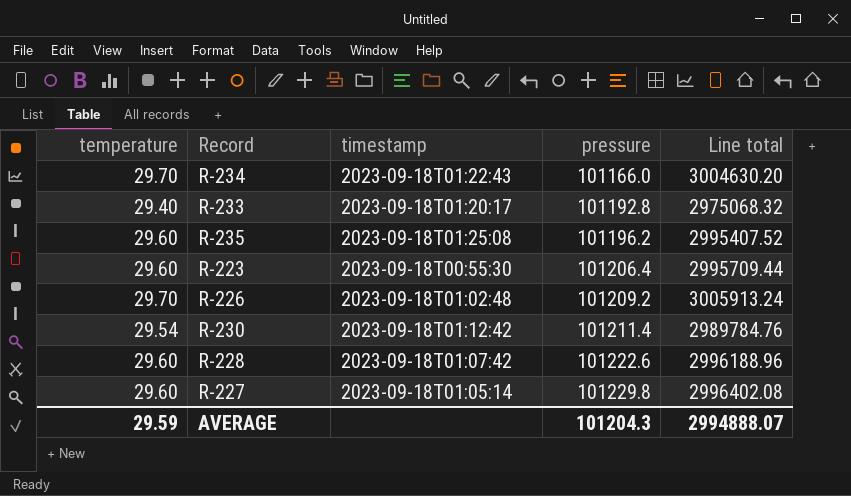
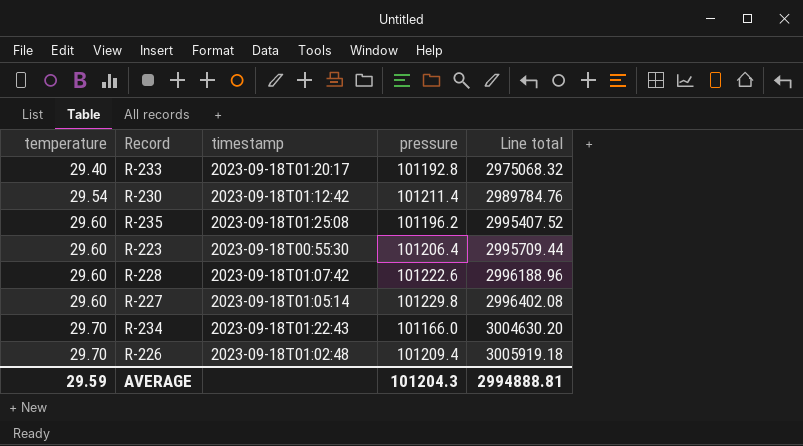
row order: pressure ascending -> temperature ascending
R-226 | pressure: 101209.2 -> 101209.4
R-226 | Line total: 3005913.24 -> 3005919.18
AVERAGE | Line total: 2994888.07 -> 2994888.81

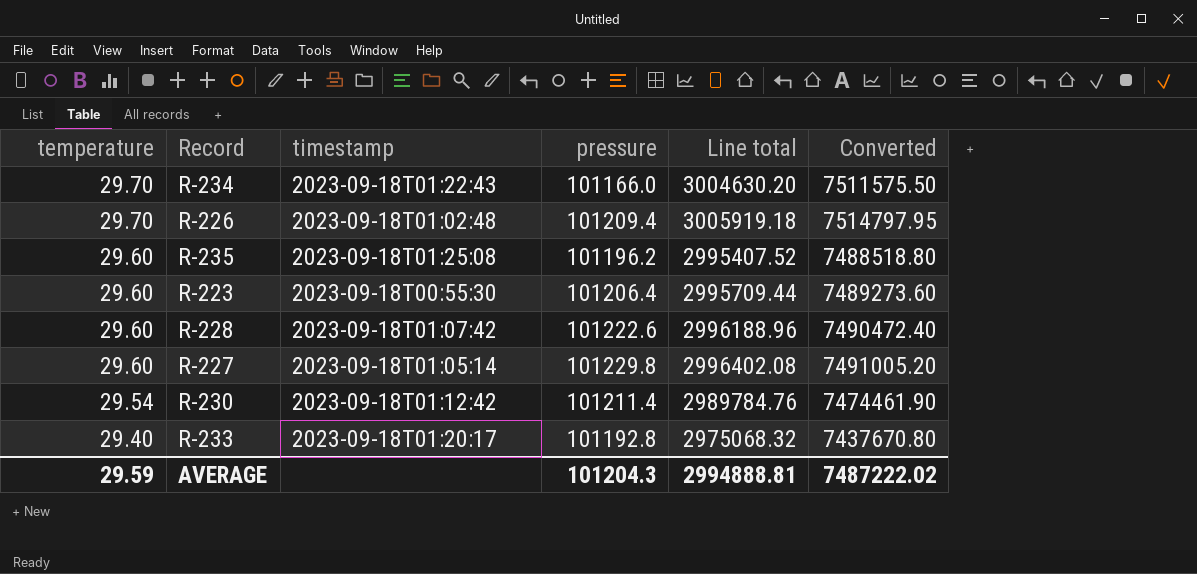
row order: temperature ascending -> temperature descending
column Converted | formula: none -> [Line total] * 2.5

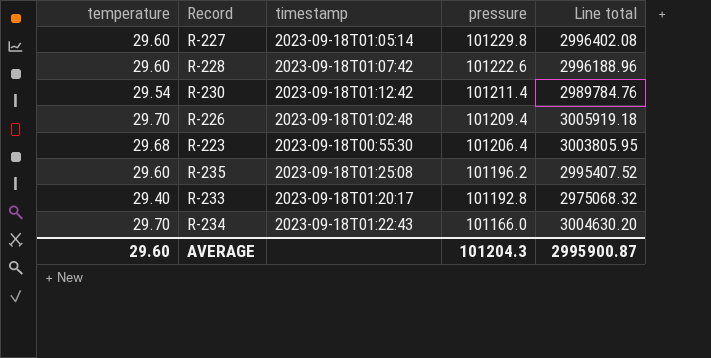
row order: temperature descending -> pressure descending
column Converted | formula: [Line total] * 2.5 -> none
R-223 | temperature: 29.60 -> 29.68
R-223 | Line total: 2995709.44 -> 3003805.95
AVERAGE | temperature: 29.59 -> 29.60
AVERAGE | Line total: 2994888.81 -> 2995900.87

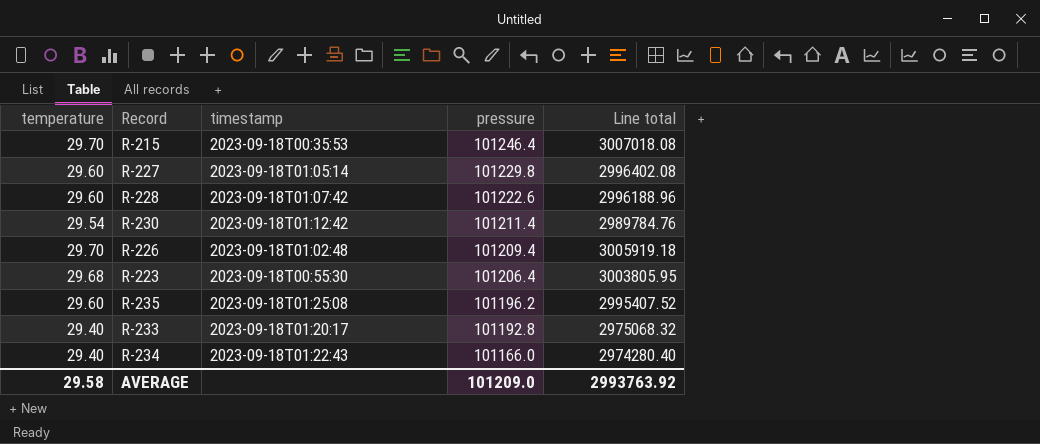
row R-215: none -> 29.70 | 2023-09-18T00:35:53 | 101246.4 | 3007018.08
R-234 | temperature: 29.70 -> 29.40
R-234 | Line total: 3004630.20 -> 2974280.40
AVERAGE | temperature: 29.60 -> 29.58
AVERAGE | pressure: 101204.3 -> 101209.0
AVERAGE | Line total: 2995900.87 -> 2993763.92

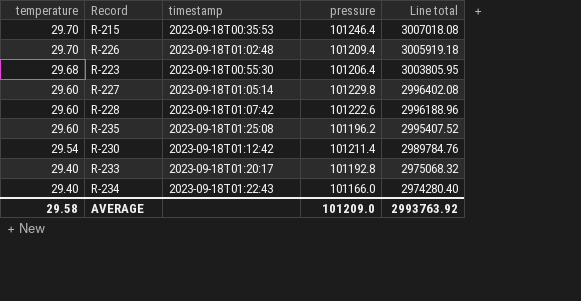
row order: pressure descending -> temperature descending

